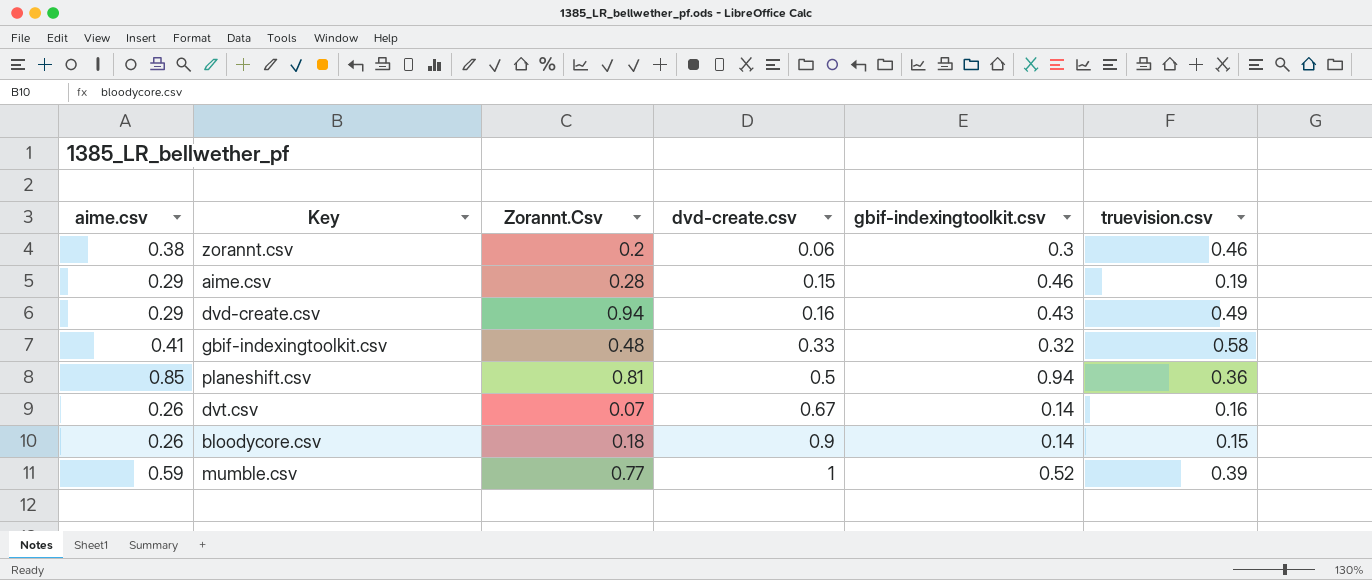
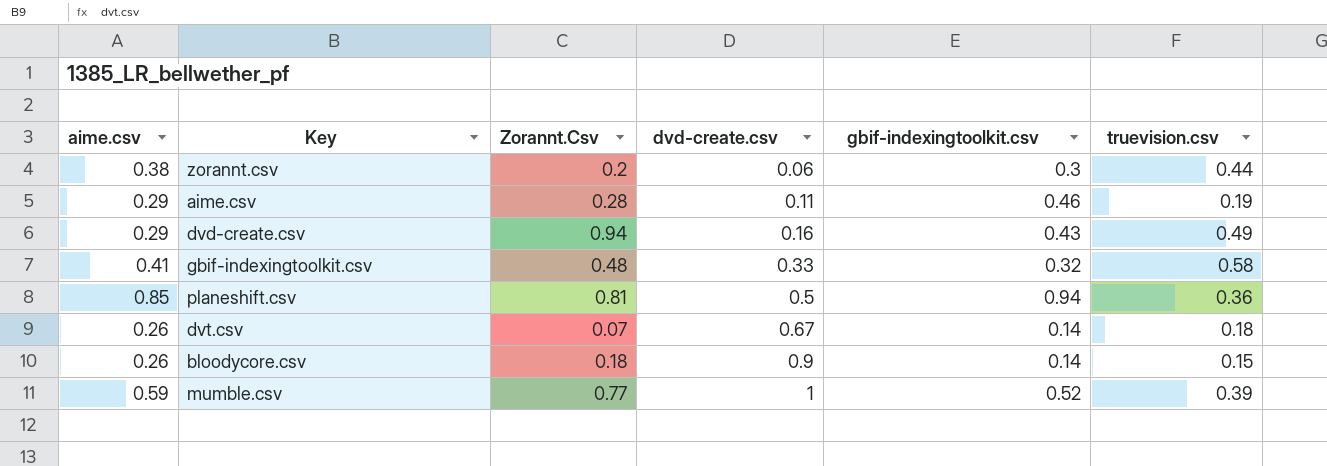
zorannt.csv | truevision.csv: 0.46 -> 0.44
aime.csv | dvd-create.csv: 0.15 -> 0.11
dvt.csv | truevision.csv: 0.16 -> 0.18

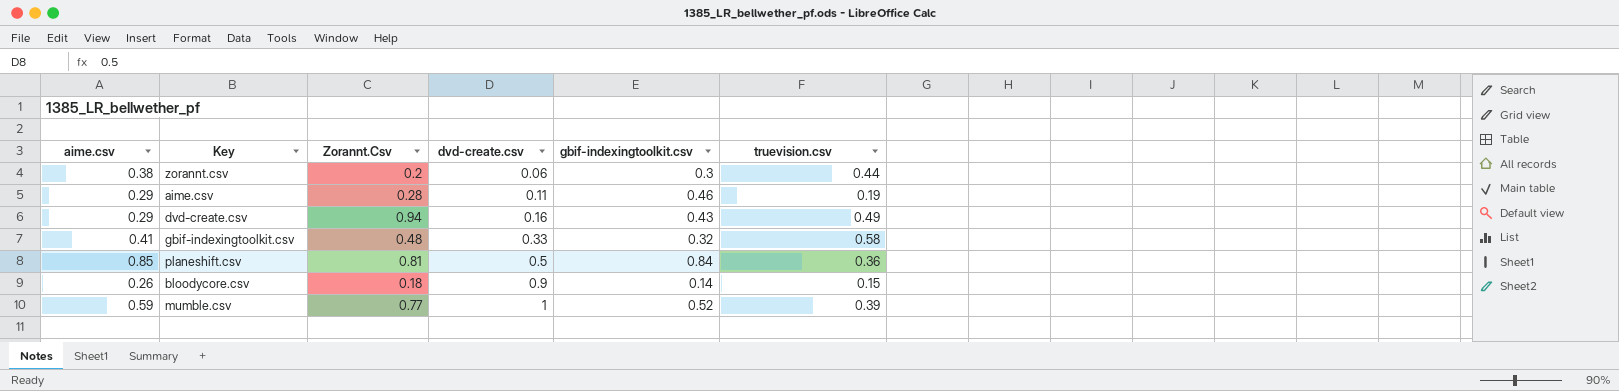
row dvt.csv: 0.26 | 0.07 | 0.67 | 0.14 | 0.18 -> none
planeshift.csv | gbif-indexingtoolkit.csv: 0.94 -> 0.84

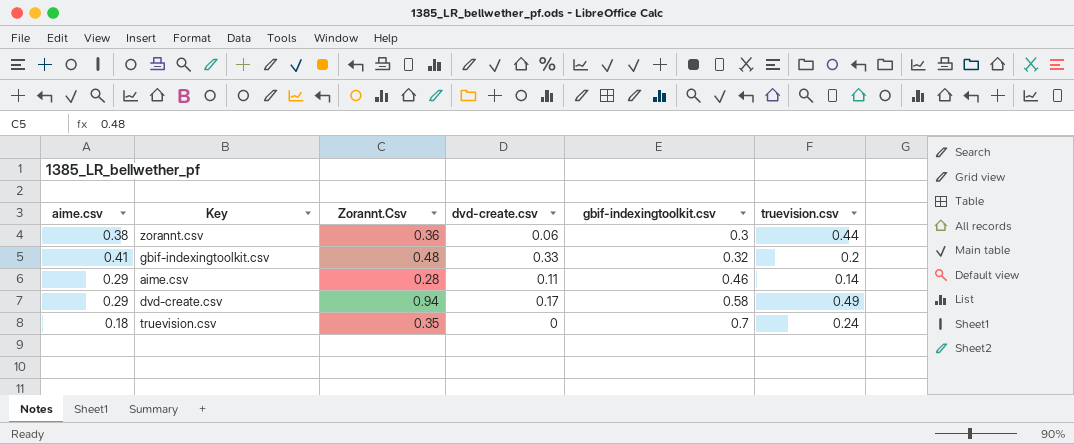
row order: dvd-create.csv ascending -> gbif-indexingtoolkit.csv ascending
row planeshift.csv: 0.85 | 0.81 | 0.5 | 0.84 | 0.36 -> none
row bloodycore.csv: 0.26 | 0.18 | 0.9 | 0.14 | 0.15 -> none
row mumble.csv: 0.59 | 0.77 | 1 | 0.52 | 0.39 -> none
zorannt.csv | Zorannt.Csv: 0.2 -> 0.36
gbif-indexingtoolkit.csv | truevision.csv: 0.58 -> 0.2
aime.csv | truevision.csv: 0.19 -> 0.14
dvd-create.csv | dvd-create.csv: 0.16 -> 0.17
dvd-create.csv | gbif-indexingtoolkit.csv: 0.43 -> 0.58
row truevision.csv: none -> 0.18 | 0.35 | 0 | 0.7 | 0.24

